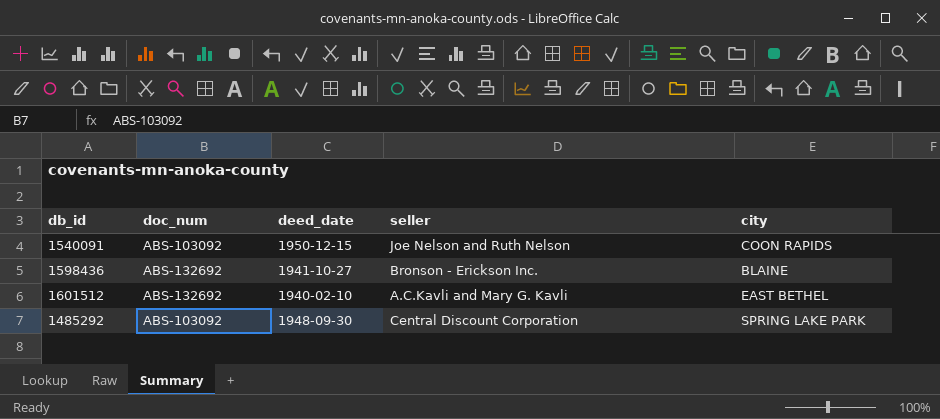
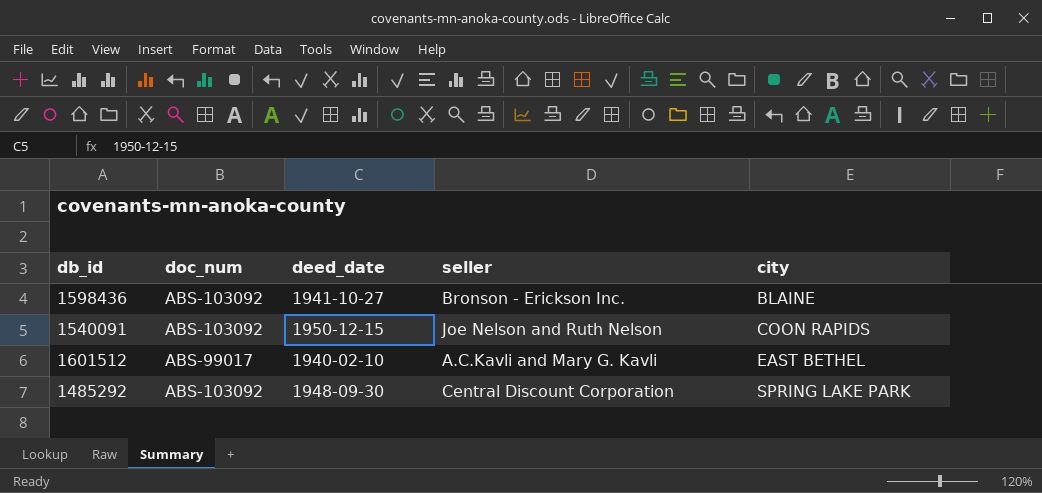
row order: none -> city ascending
1598436 | doc_num: ABS-132692 -> ABS-103092
1601512 | doc_num: ABS-132692 -> ABS-99017

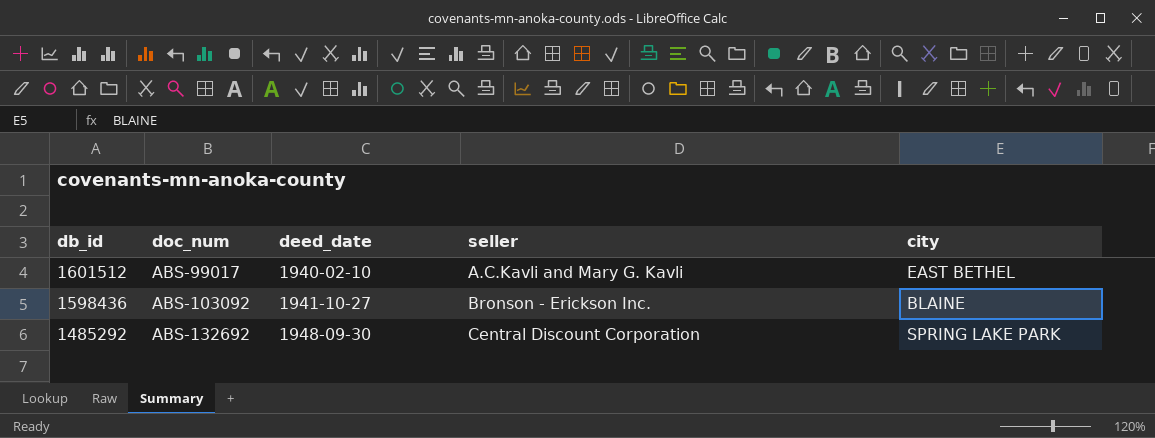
row order: city ascending -> db_id descending
row 1540091: ABS-103092 | 1950-12-15 | Joe Nelson and Ruth Nelson | COON RAPIDS -> none
1485292 | doc_num: ABS-103092 -> ABS-132692

